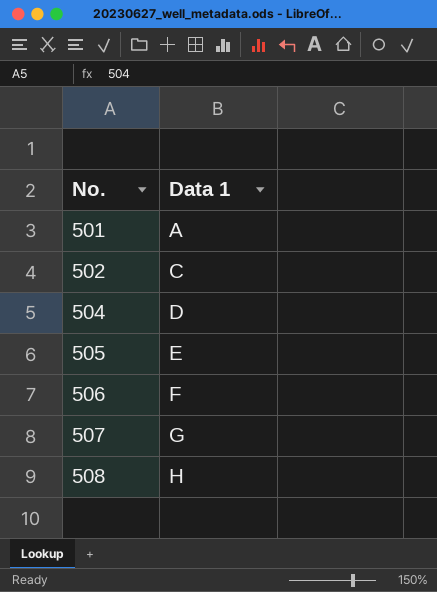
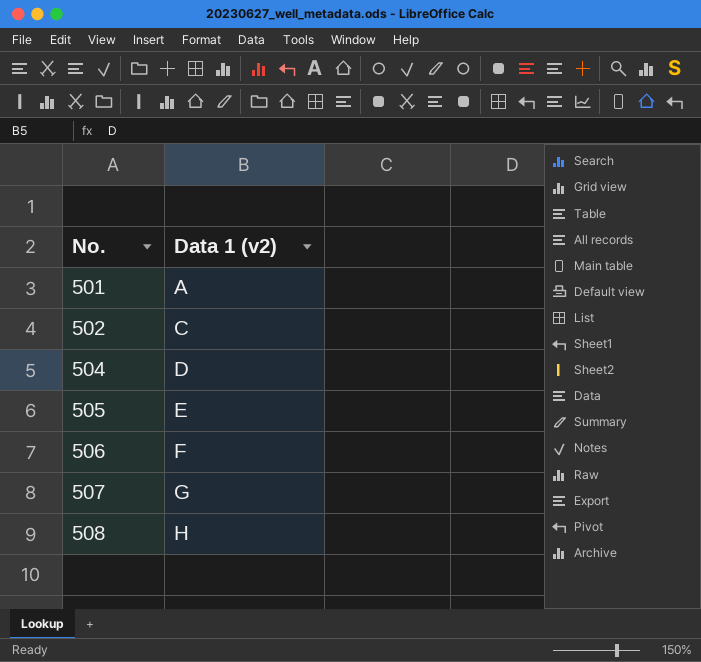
column name: Data 1 -> Data 1 (v2)

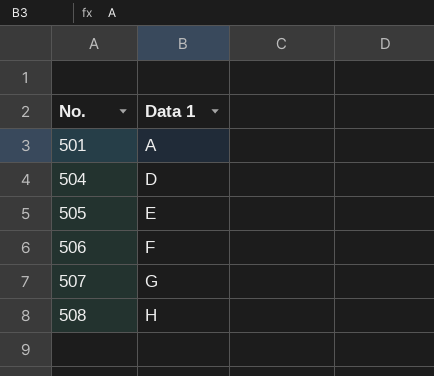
column name: Data 1 (v2) -> Data 1
row 502: C -> none

